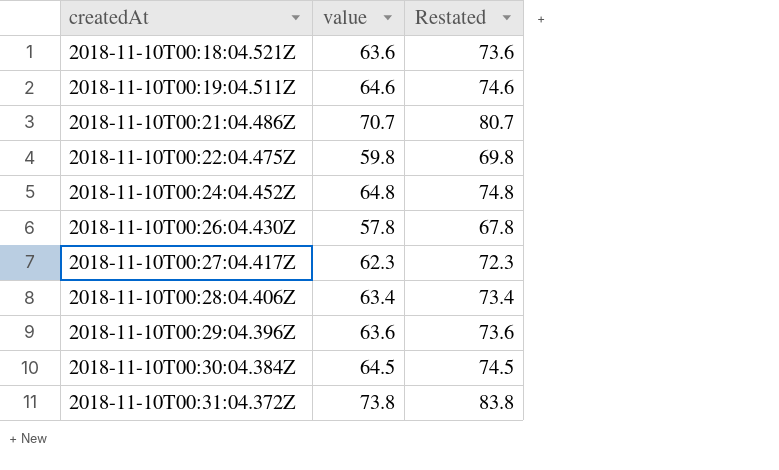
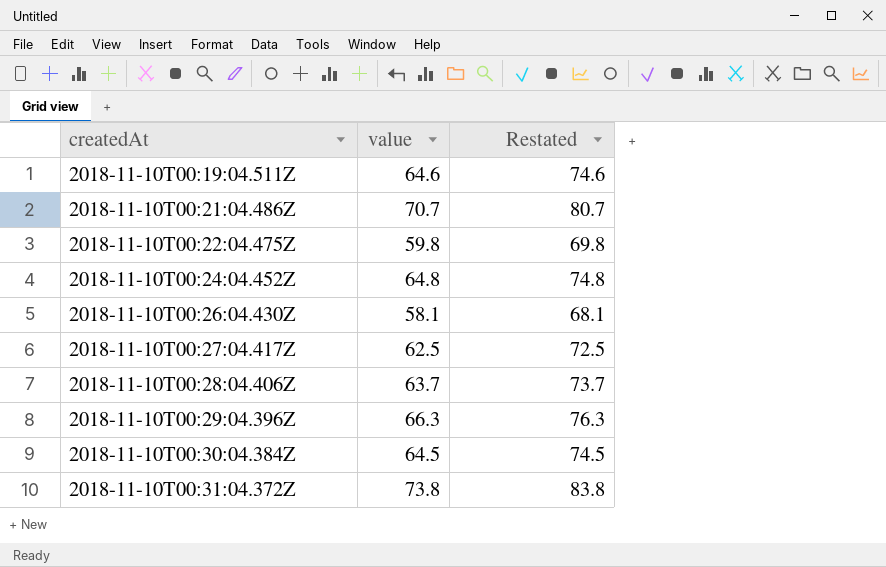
row 2018-11-10T00:18:04.521Z: 63.6 | 73.6 -> none
2018-11-10T00:26:04.430Z | value: 57.8 -> 58.1
2018-11-10T00:26:04.430Z | Restated: 67.8 -> 68.1
2018-11-10T00:27:04.417Z | value: 62.3 -> 62.5
2018-11-10T00:27:04.417Z | Restated: 72.3 -> 72.5
2018-11-10T00:28:04.406Z | value: 63.4 -> 63.7
2018-11-10T00:28:04.406Z | Restated: 73.4 -> 73.7
2018-11-10T00:29:04.396Z | value: 63.6 -> 66.3
2018-11-10T00:29:04.396Z | Restated: 73.6 -> 76.3

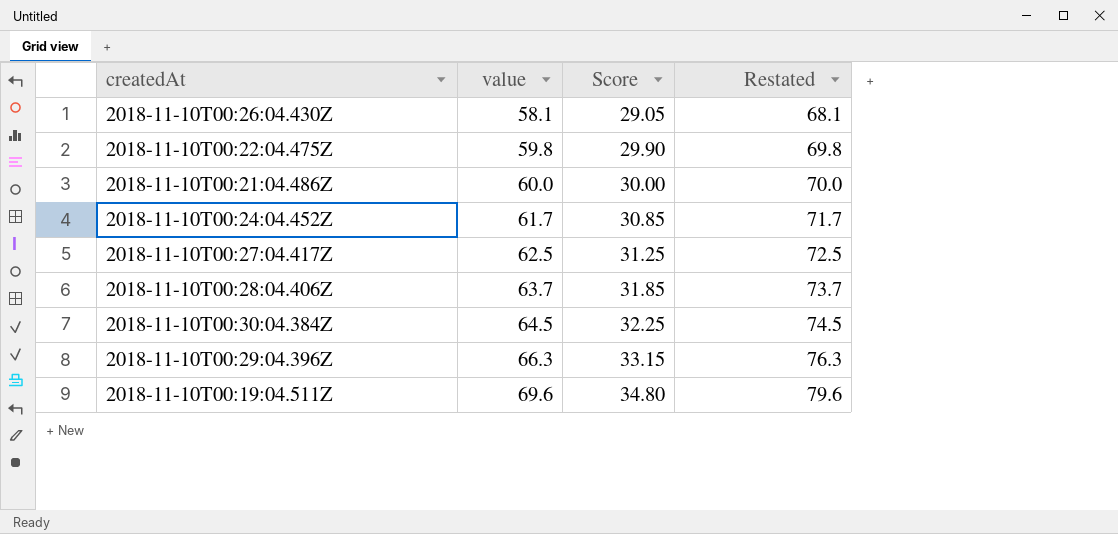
row order: createdAt ascending -> value ascending
column Score | formula: none -> [value] * 0.5
row 2018-11-10T00:31:04.372Z: 73.8 | 83.8 -> none
2018-11-10T00:21:04.486Z | value: 70.7 -> 60.0
2018-11-10T00:21:04.486Z | Restated: 80.7 -> 70.0
2018-11-10T00:24:04.452Z | value: 64.8 -> 61.7
2018-11-10T00:24:04.452Z | Restated: 74.8 -> 71.7
2018-11-10T00:19:04.511Z | value: 64.6 -> 69.6
2018-11-10T00:19:04.511Z | Restated: 74.6 -> 79.6

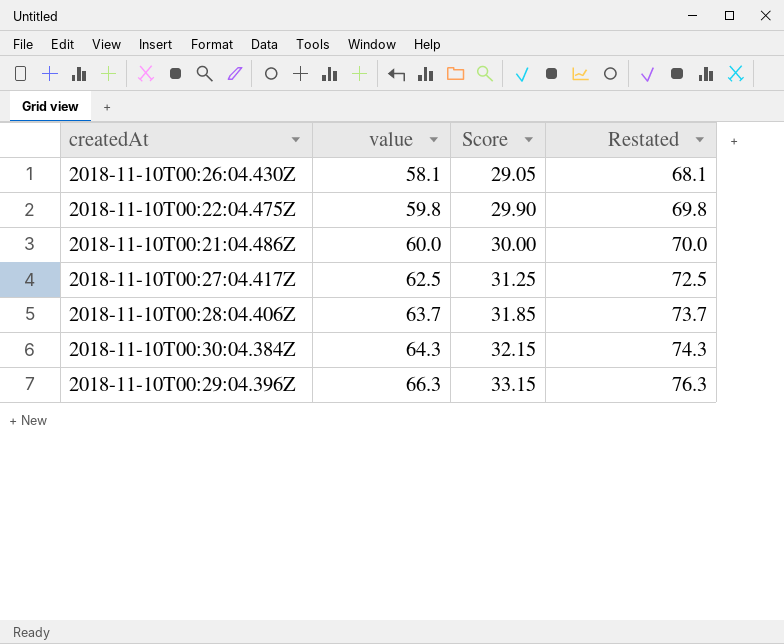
row 2018-11-10T00:24:04.452Z: 61.7 | 30.85 | 71.7 -> none
row 2018-11-10T00:19:04.511Z: 69.6 | 34.80 | 79.6 -> none
2018-11-10T00:30:04.384Z | value: 64.5 -> 64.3
2018-11-10T00:30:04.384Z | Score: 32.25 -> 32.15
2018-11-10T00:30:04.384Z | Restated: 74.5 -> 74.3

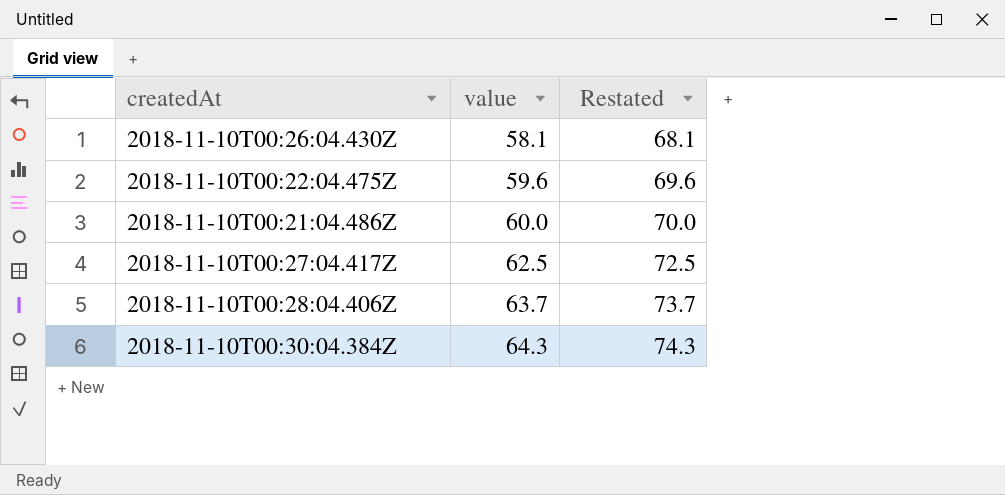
column Score | formula: [value] * 0.5 -> none
row 2018-11-10T00:29:04.396Z: 66.3 | 33.15 | 76.3 -> none
2018-11-10T00:22:04.475Z | value: 59.8 -> 59.6
2018-11-10T00:22:04.475Z | Restated: 69.8 -> 69.6

